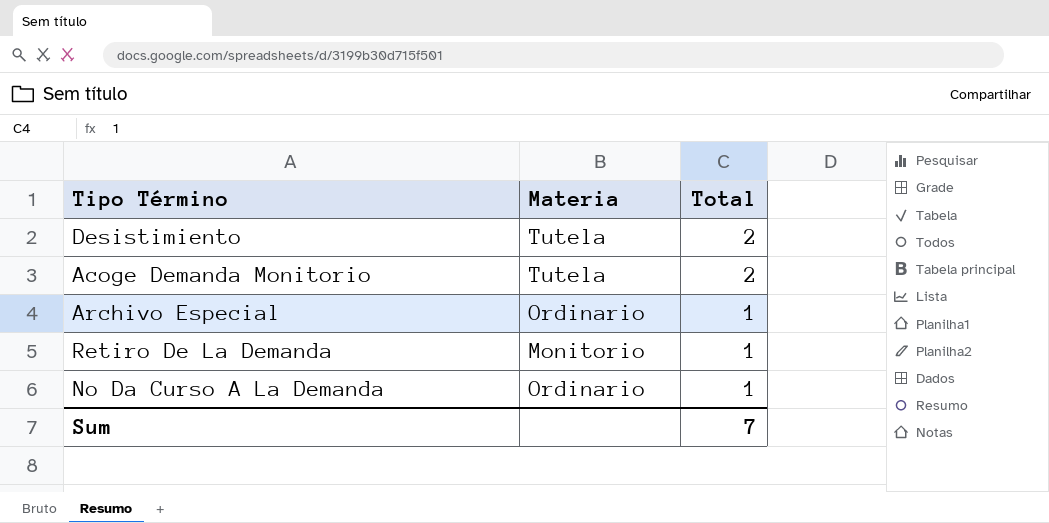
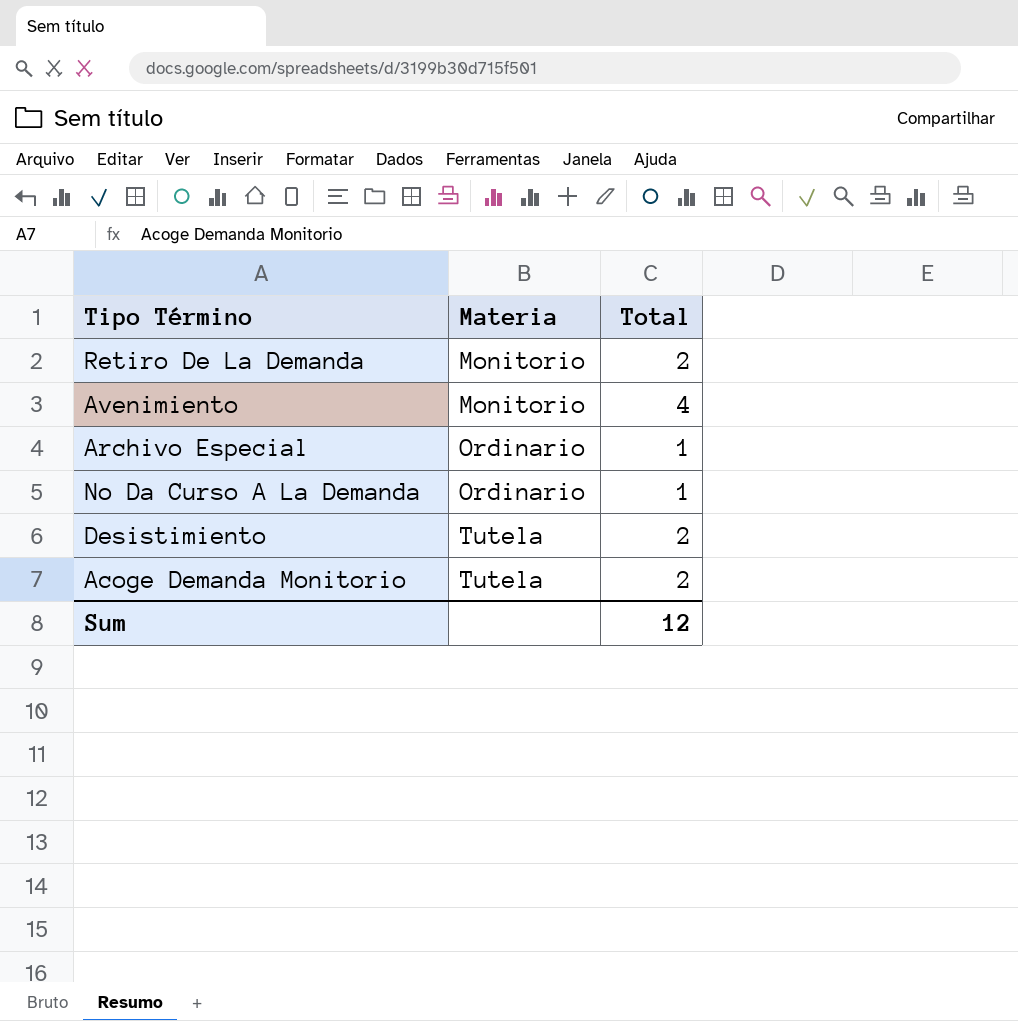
row order: Total descending -> Materia ascending
Retiro De La Demanda | Total: 1 -> 2
row Avenimiento: none -> Monitorio | 4
Sum | Total: 7 -> 12

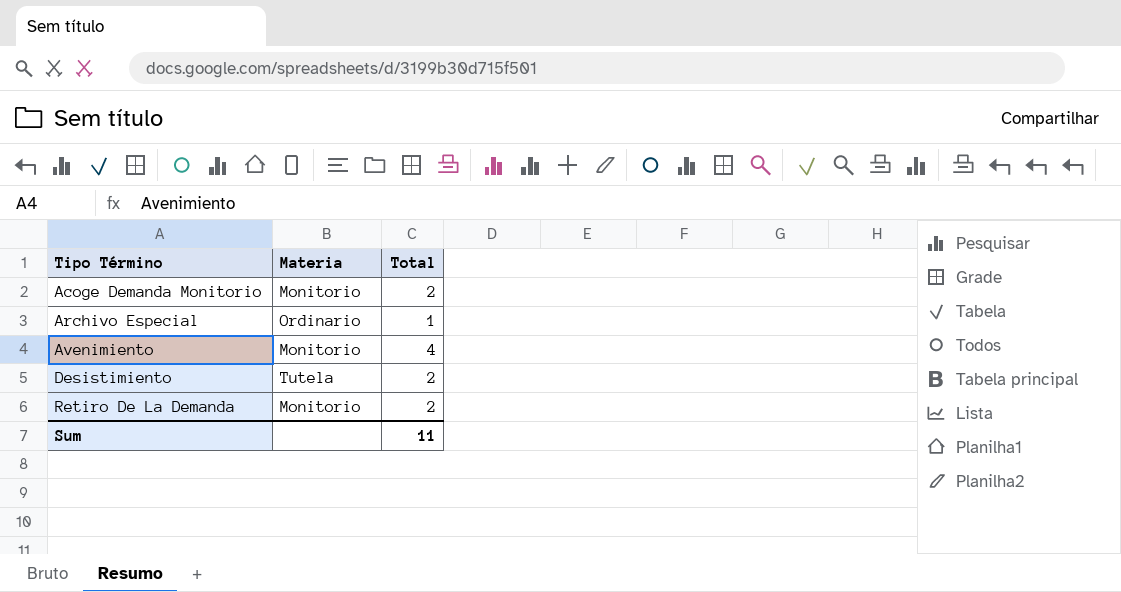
row order: Materia ascending -> Tipo Término ascending
row No Da Curso A La Demanda: Ordinario | 1 -> none
Acoge Demanda Monitorio | Materia: Tutela -> Monitorio
Sum | Total: 12 -> 11

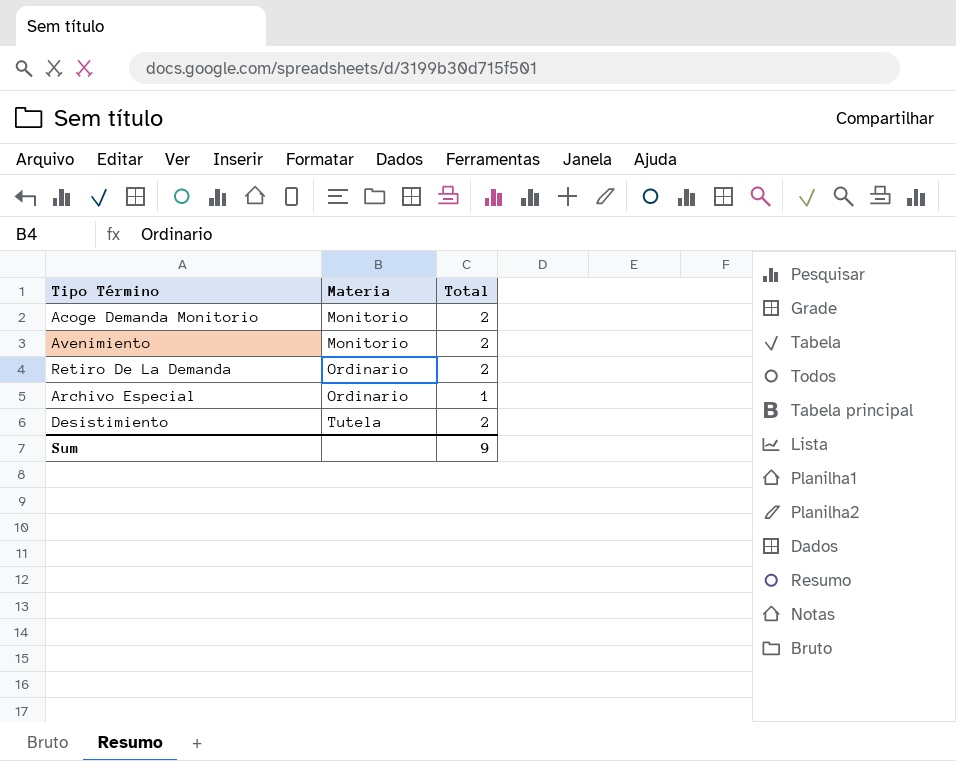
row order: Tipo Término ascending -> Materia ascending
Avenimiento | Total: 4 -> 2
Retiro De La Demanda | Materia: Monitorio -> Ordinario
Sum | Total: 11 -> 9

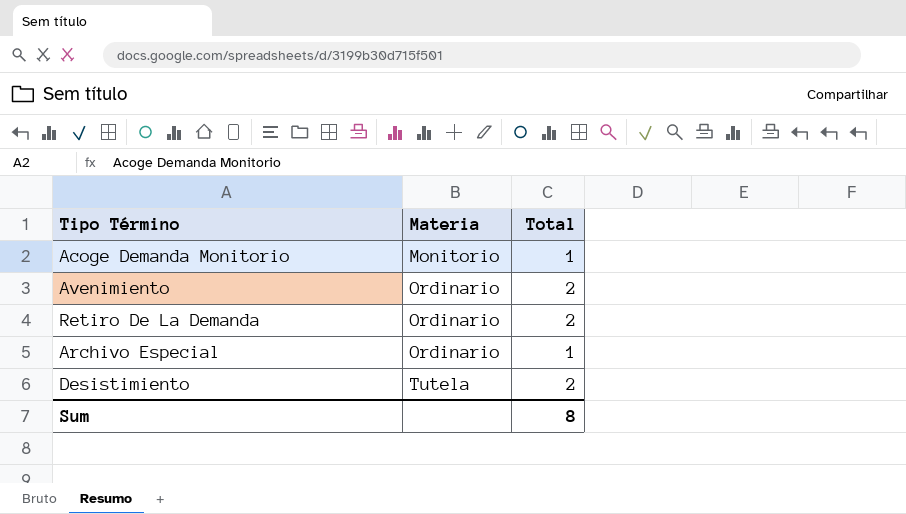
Acoge Demanda Monitorio | Total: 2 -> 1
Avenimiento | Materia: Monitorio -> Ordinario
Sum | Total: 9 -> 8

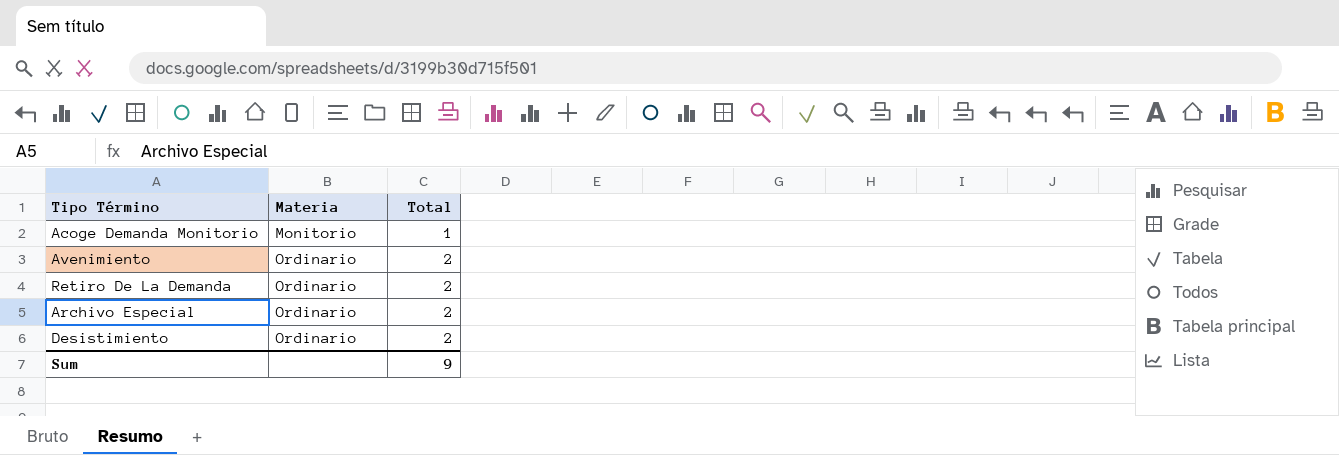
Archivo Especial | Total: 1 -> 2
Desistimiento | Materia: Tutela -> Ordinario
Sum | Total: 8 -> 9

